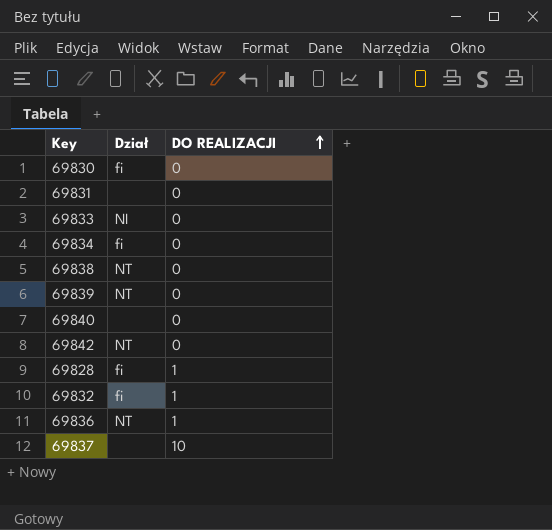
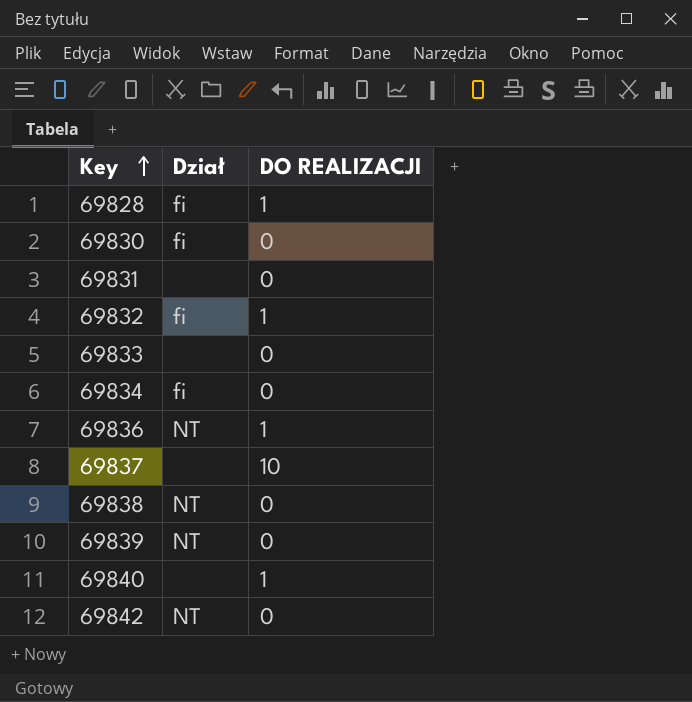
row order: DO REALIZACJI ascending -> Key ascending
69833 | Dział: NI -> none
69840 | DO REALIZACJI: 0 -> 1

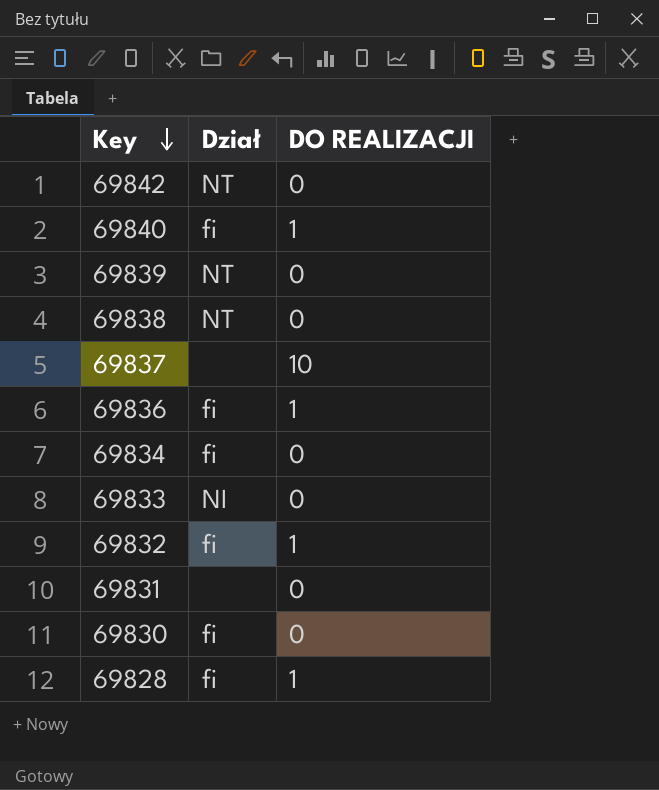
row order: Key ascending -> Key descending
69840 | Dział: none -> fi
69836 | Dział: NT -> fi
69833 | Dział: none -> NI

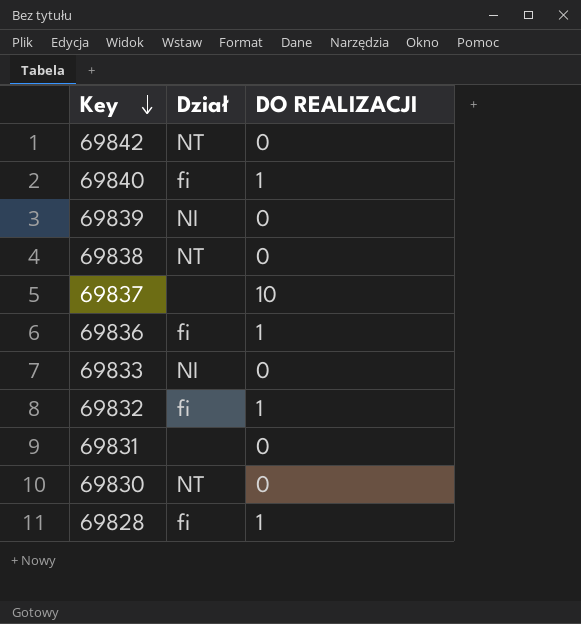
row 69834: fi | 0 -> none
69839 | Dział: NT -> NI
69830 | Dział: fi -> NT

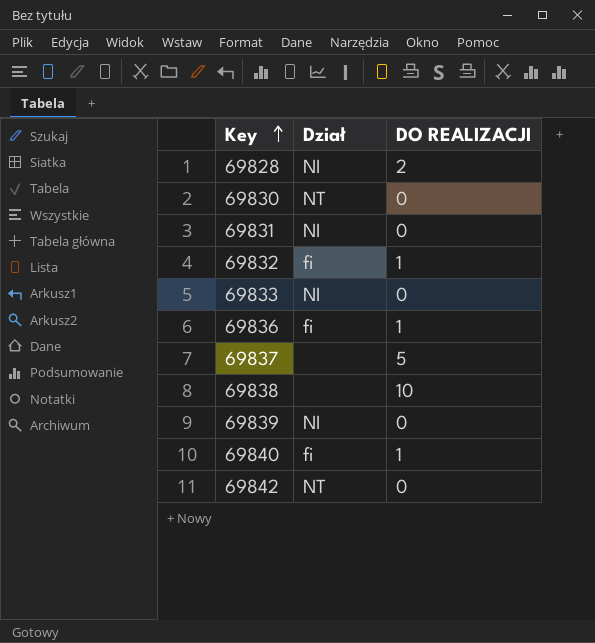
row order: Key descending -> Key ascending
69828 | Dział: fi -> NI
69828 | DO REALIZACJI: 1 -> 2
69831 | Dział: none -> NI
69837 | DO REALIZACJI: 10 -> 5
69838 | Dział: NT -> none
69838 | DO REALIZACJI: 0 -> 10

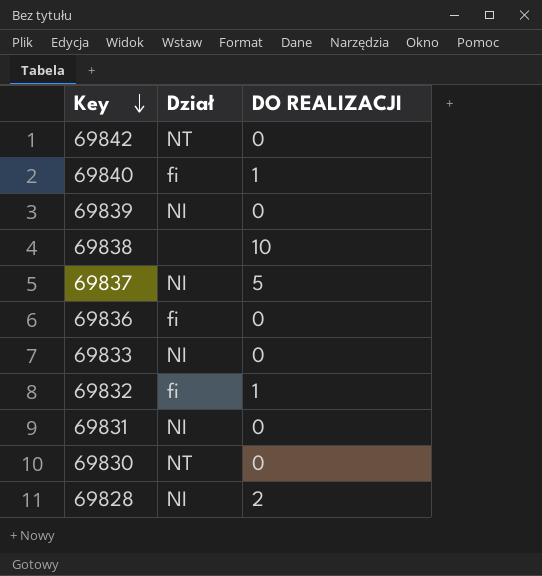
row order: Key ascending -> Key descending
69837 | Dział: none -> NI
69836 | DO REALIZACJI: 1 -> 0

